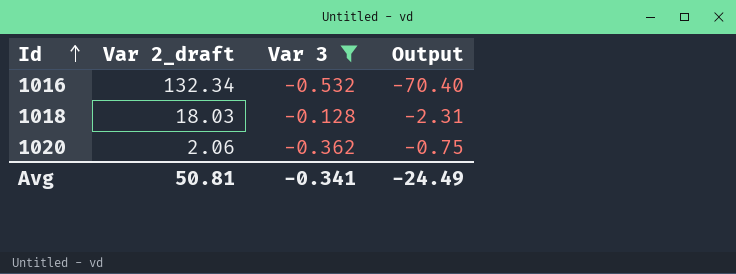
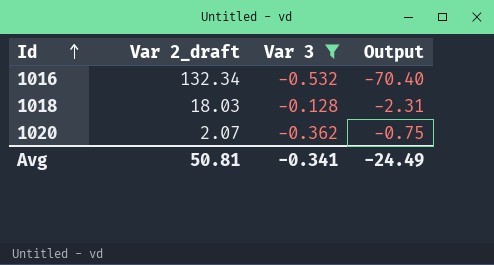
1020 | Var 2_draft: 2.06 -> 2.07

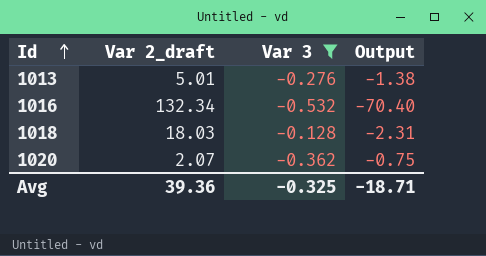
row 1013: none -> 5.01 | -0.276 | -1.38
Avg | Var 2_draft: 50.81 -> 39.36
Avg | Var 3: -0.341 -> -0.325
Avg | Output: -24.49 -> -18.71

